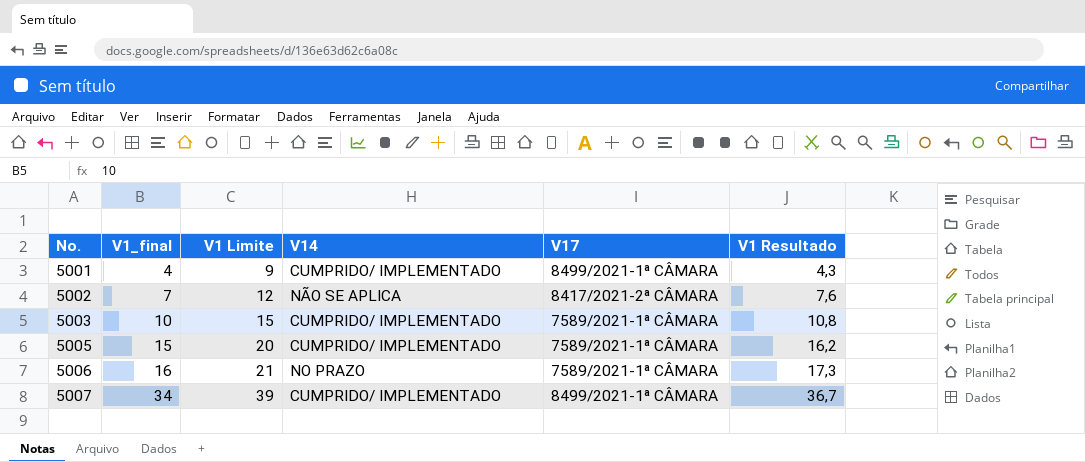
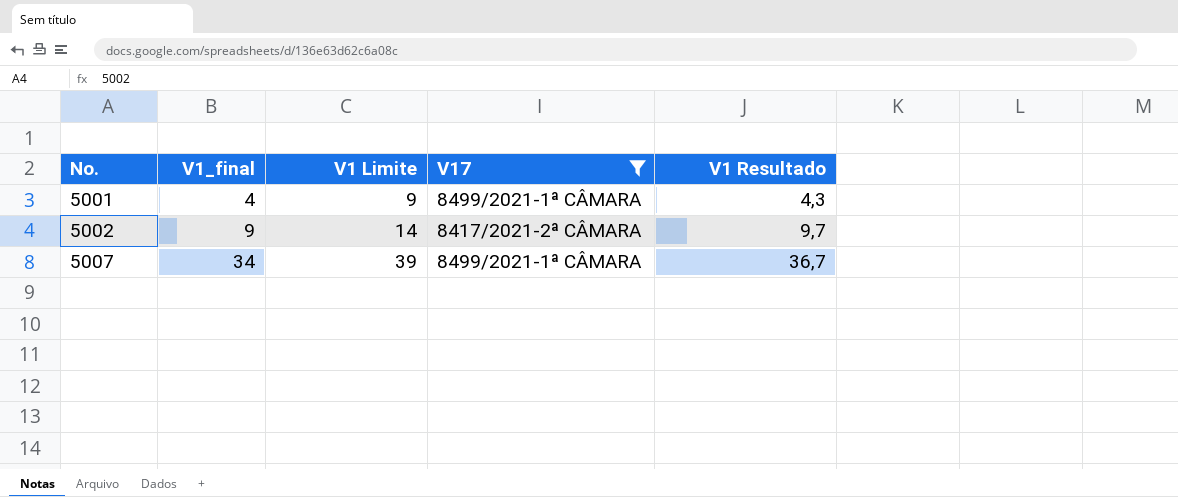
filter: none -> V17 != 7589/2021-1ª CÂMARA
column V14 | position: 4 -> none
5002 | V1_final: 7 -> 9
5002 | V1 Limite: 12 -> 14
5002 | V1 Resultado: 7,6 -> 9,7

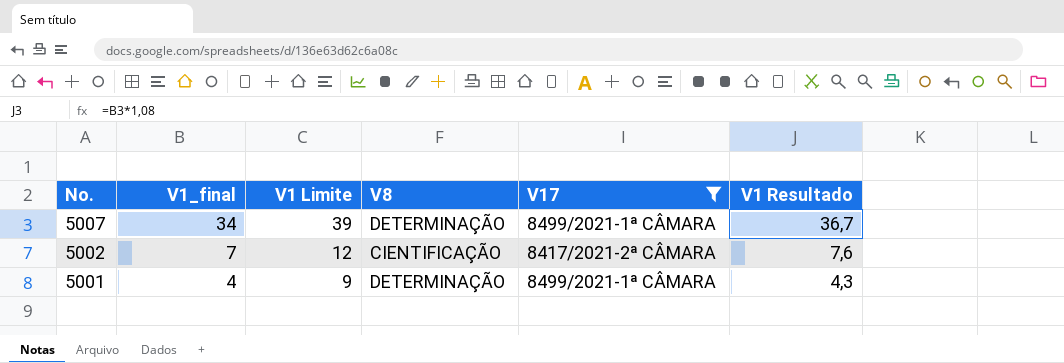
row order: No. ascending -> No. descending
column V8 | position: none -> 4
5002 | V1_final: 9 -> 7
5002 | V1 Limite: 14 -> 12
5002 | V1 Resultado: 9,7 -> 7,6

